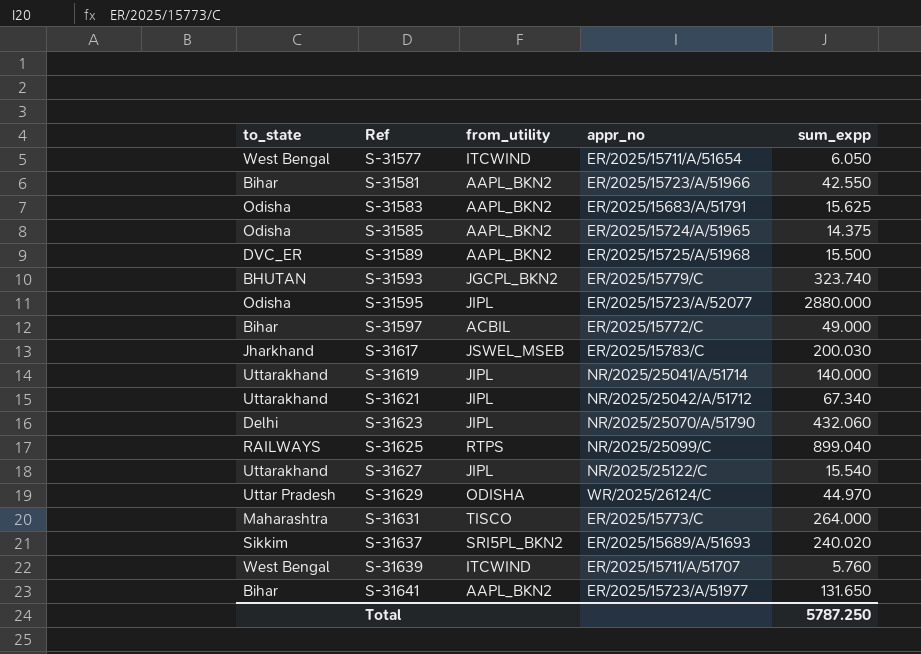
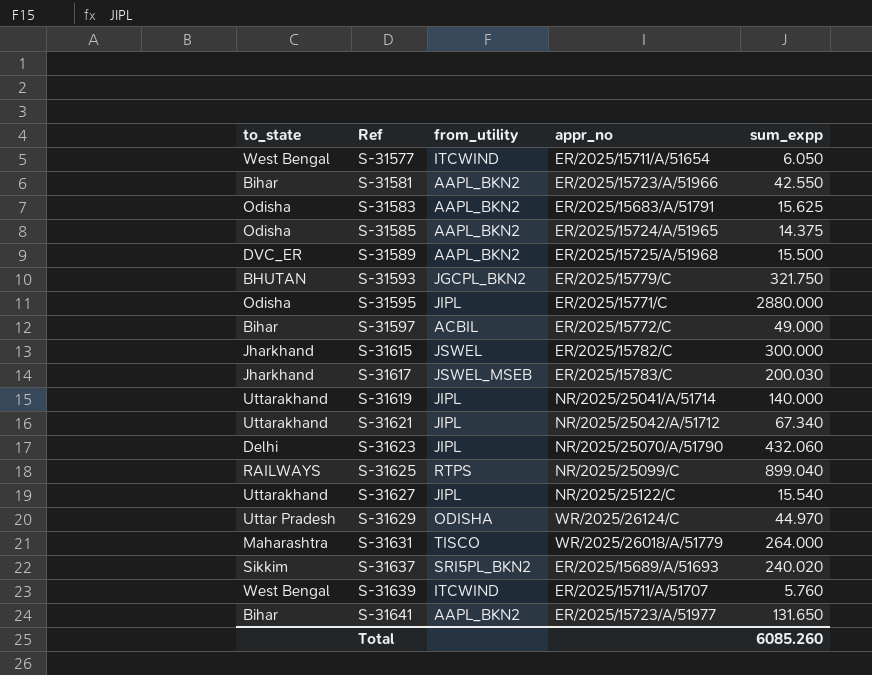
S-31593 | sum_expp: 323.740 -> 321.750
S-31595 | appr_no: ER/2025/15723/A/52077 -> ER/2025/15771/C
row S-31615: none -> Jharkhand | JSWEL | ER/2025/15782/C | 300.000
S-31631 | appr_no: ER/2025/15773/C -> WR/2025/26018/A/51779
Total | sum_expp: 5787.250 -> 6085.260

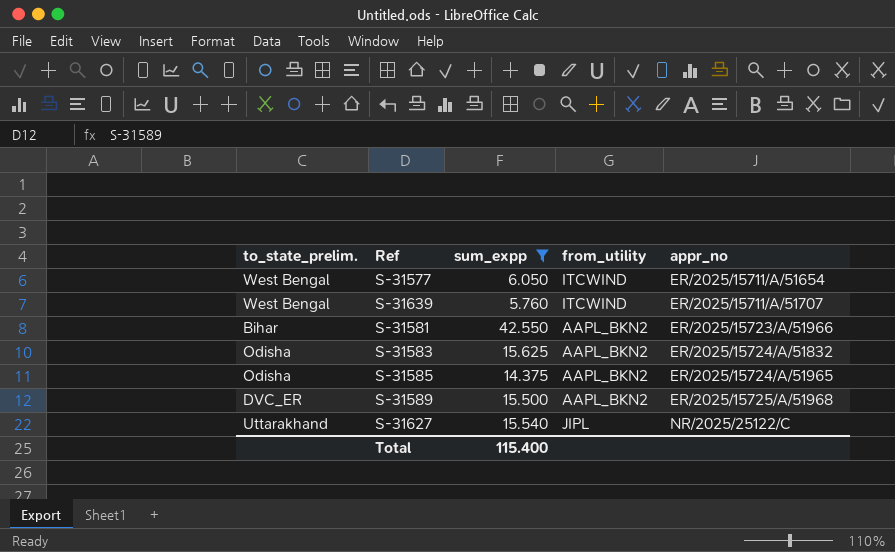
filter: none -> sum_expp <= 42.550
row order: Ref ascending -> appr_no ascending
column name: to_state -> to_state_prelim.
column sum_expp | position: 5 -> 3
S-31583 | appr_no: ER/2025/15683/A/51791 -> ER/2025/15724/A/51832
Total | sum_expp: 6085.260 -> 115.400

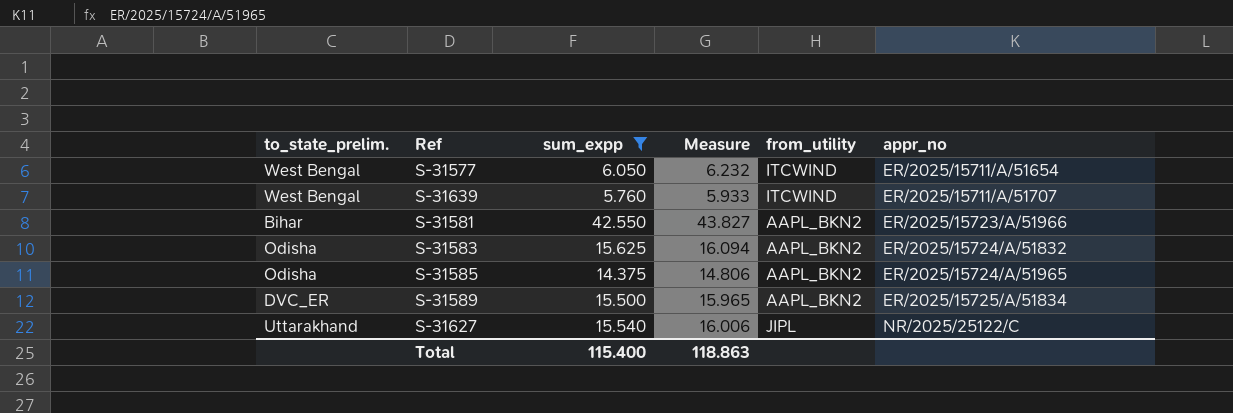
column Measure | formula: none -> [sum_expp] * 1.03
S-31589 | appr_no: ER/2025/15725/A/51968 -> ER/2025/15725/A/51834

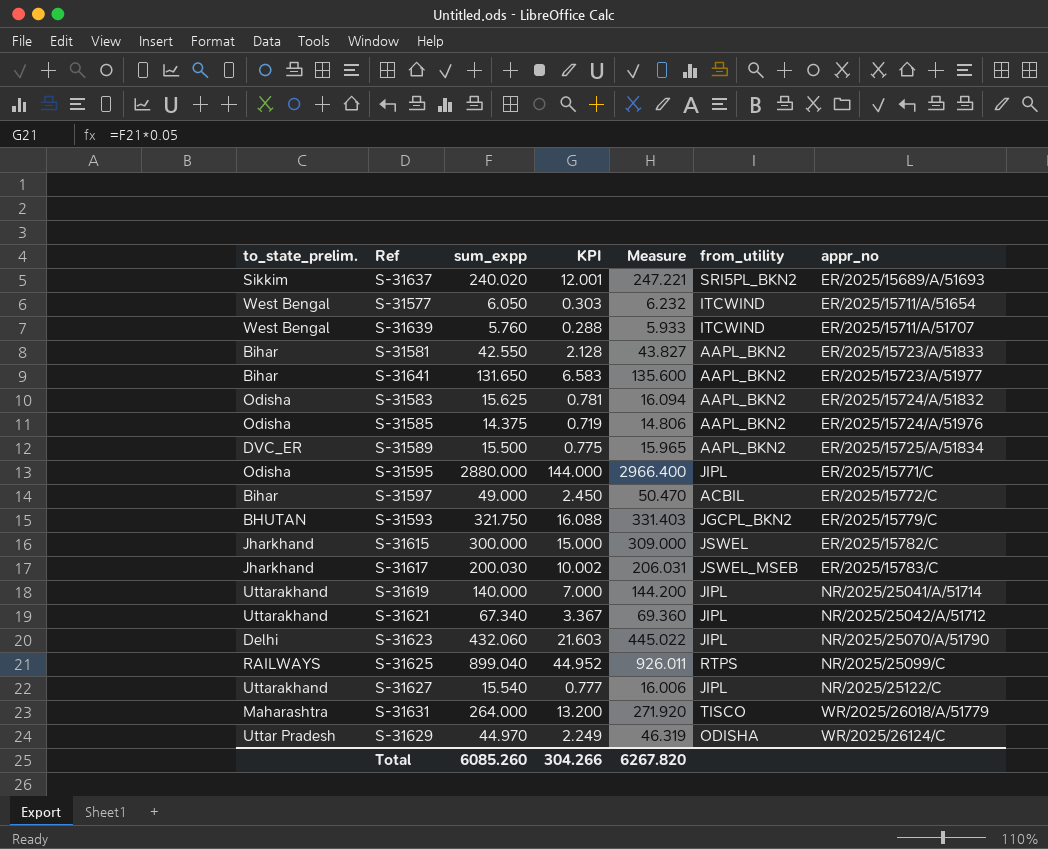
filter: sum_expp <= 42.550 -> none
column KPI | formula: none -> [sum_expp] * 0.05
S-31581 | appr_no: ER/2025/15723/A/51966 -> ER/2025/15723/A/51833
S-31585 | appr_no: ER/2025/15724/A/51965 -> ER/2025/15724/A/51976
Total | sum_expp: 115.400 -> 6085.260
Total | Measure: 118.863 -> 6267.820

